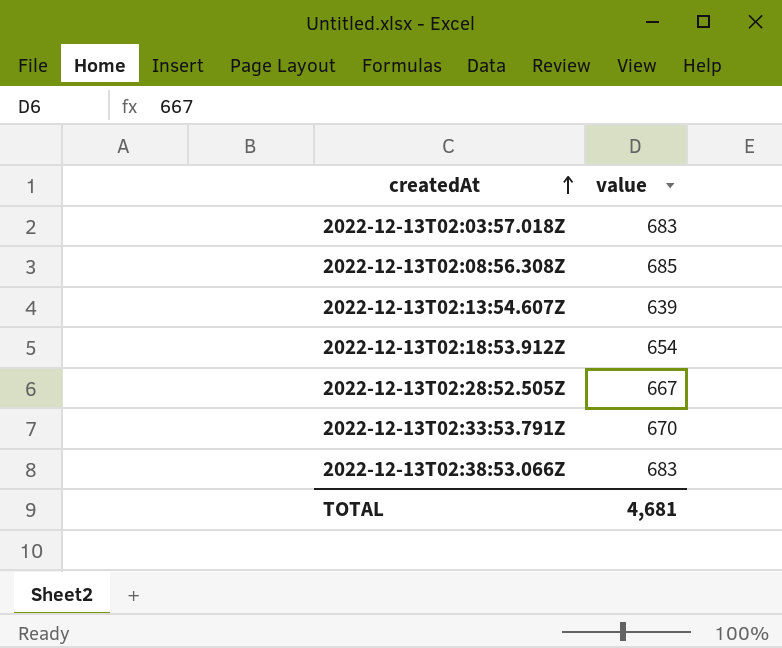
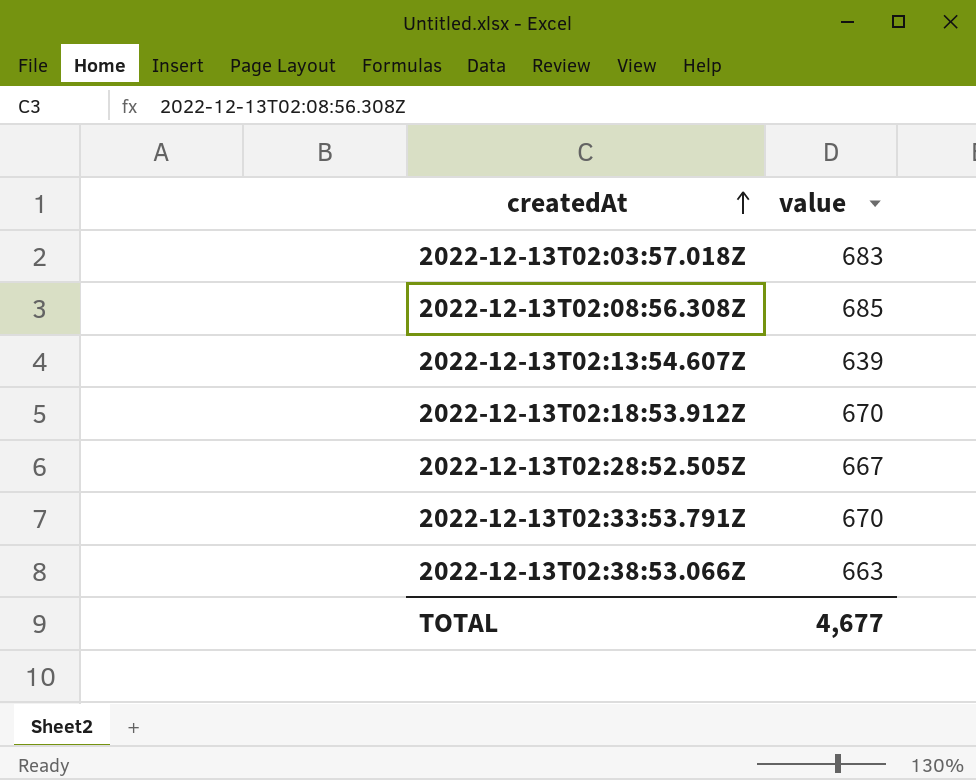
2022-12-13T02:18:53.912Z | value: 654 -> 670
2022-12-13T02:38:53.066Z | value: 683 -> 663
TOTAL | value: 4,681 -> 4,677

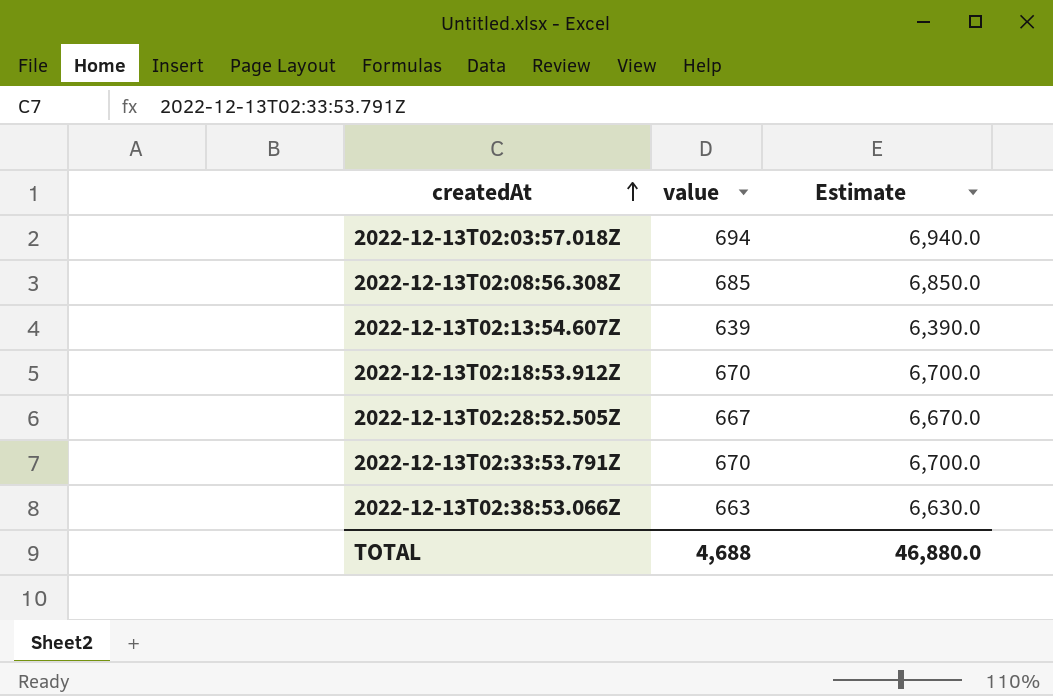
column Estimate | formula: none -> [value] * 10
2022-12-13T02:03:57.018Z | value: 683 -> 694
TOTAL | value: 4,677 -> 4,688

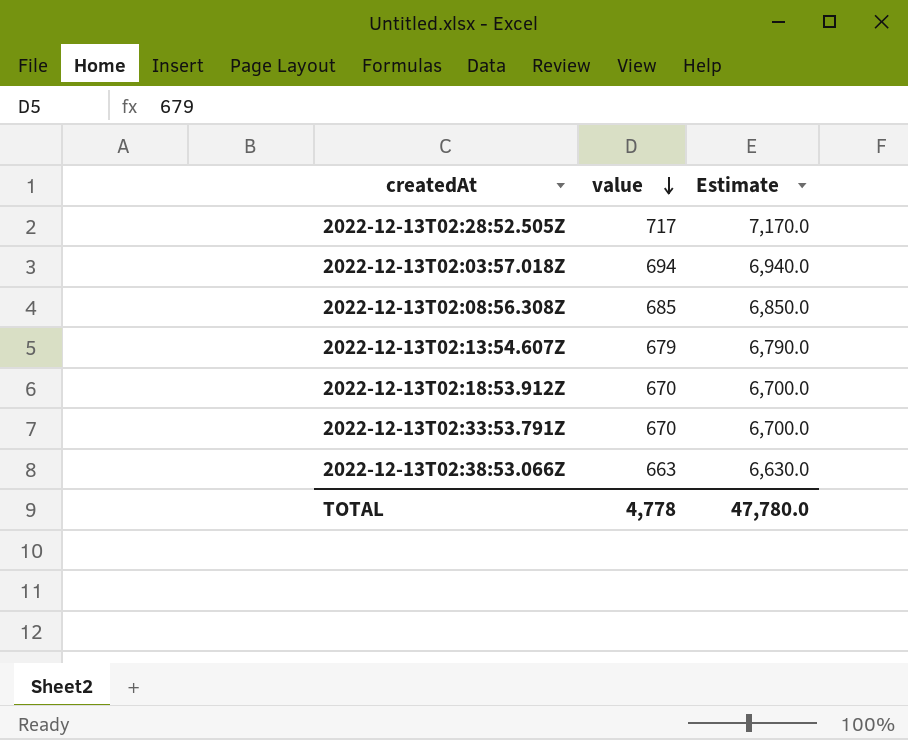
row order: createdAt ascending -> value descending
2022-12-13T02:28:52.505Z | value: 667 -> 717
2022-12-13T02:28:52.505Z | Estimate: 6,670.0 -> 7,170.0
2022-12-13T02:13:54.607Z | value: 639 -> 679
2022-12-13T02:13:54.607Z | Estimate: 6,390.0 -> 6,790.0
TOTAL | value: 4,688 -> 4,778
TOTAL | Estimate: 46,880.0 -> 47,780.0

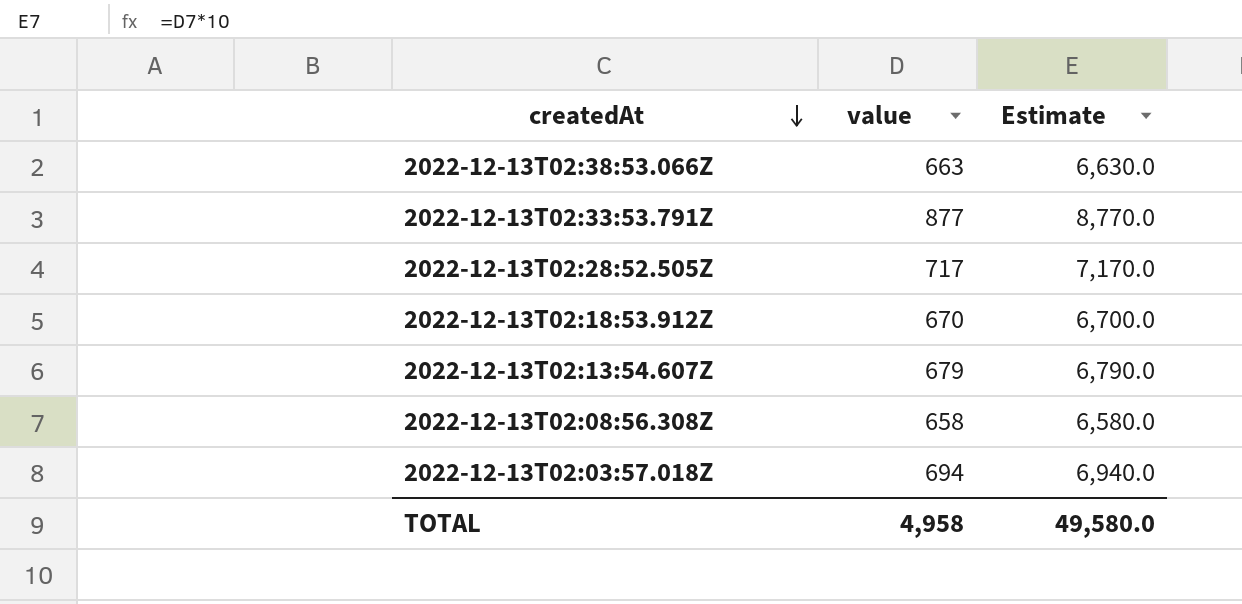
row order: value descending -> createdAt descending
2022-12-13T02:33:53.791Z | value: 670 -> 877
2022-12-13T02:33:53.791Z | Estimate: 6,700.0 -> 8,770.0
2022-12-13T02:08:56.308Z | value: 685 -> 658
2022-12-13T02:08:56.308Z | Estimate: 6,850.0 -> 6,580.0
TOTAL | value: 4,778 -> 4,958
TOTAL | Estimate: 47,780.0 -> 49,580.0

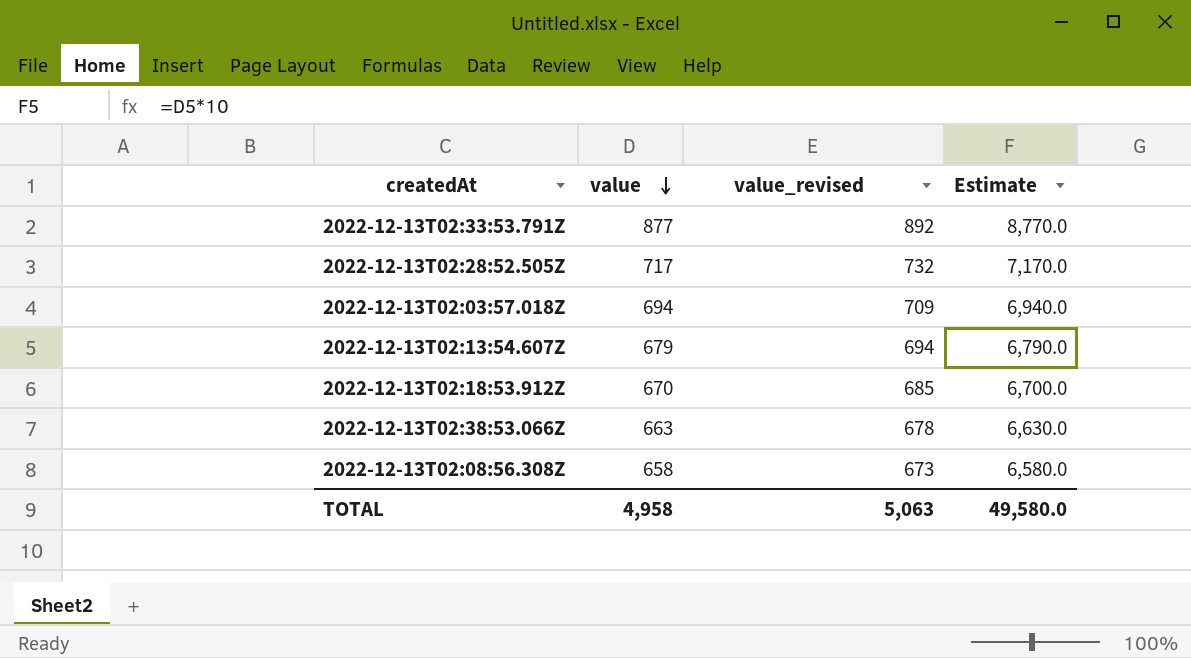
row order: createdAt descending -> value descending
column value_revised | formula: none -> [value] + 15

